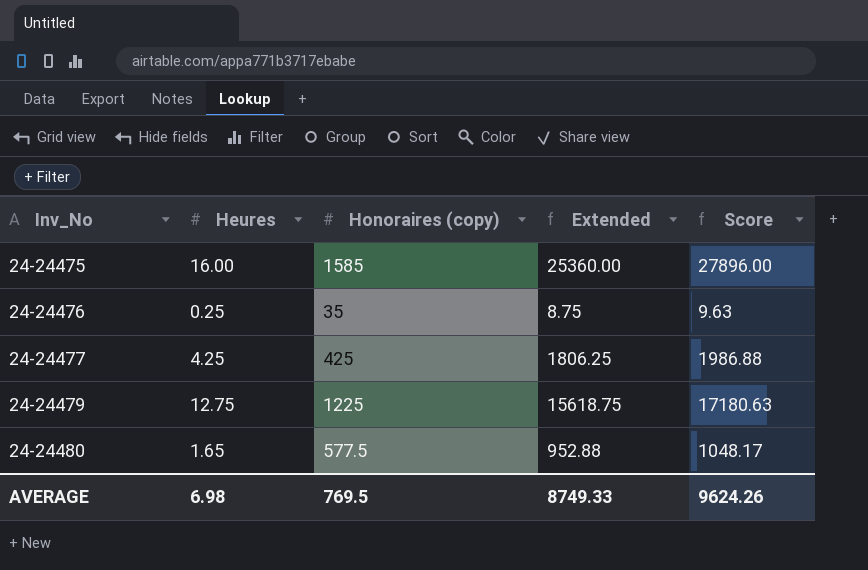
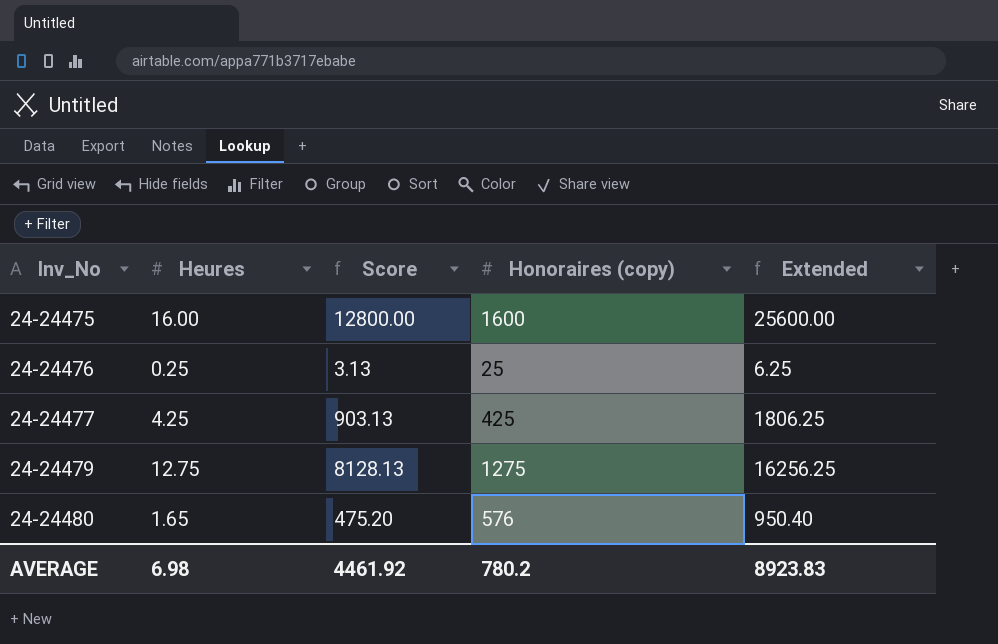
column Score | formula: [Extended] * 1.1 -> [Extended] * 0.5
column Score | position: 5 -> 3
24-24475 | Honoraires (copy): 1585 -> 1600
24-24475 | Extended: 25360.00 -> 25600.00
24-24476 | Honoraires (copy): 35 -> 25
24-24476 | Extended: 8.75 -> 6.25
24-24479 | Honoraires (copy): 1225 -> 1275
24-24479 | Extended: 15618.75 -> 16256.25
24-24480 | Honoraires (copy): 577.5 -> 576
24-24480 | Extended: 952.88 -> 950.40
AVERAGE | Score: 9624.26 -> 4461.92
AVERAGE | Honoraires (copy): 769.5 -> 780.2
AVERAGE | Extended: 8749.33 -> 8923.83

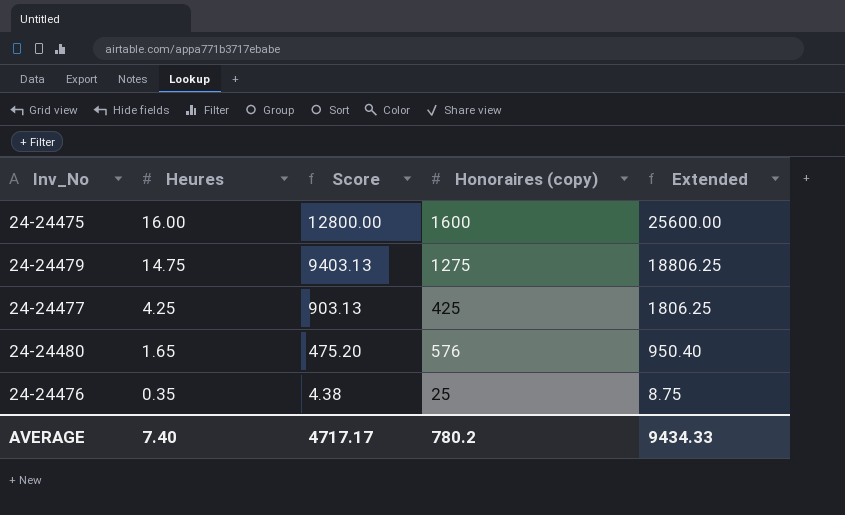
row order: Inv_No ascending -> Heures descending
24-24479 | Heures: 12.75 -> 14.75
24-24479 | Score: 8128.13 -> 9403.13
24-24479 | Extended: 16256.25 -> 18806.25
24-24476 | Heures: 0.25 -> 0.35
24-24476 | Score: 3.13 -> 4.38
24-24476 | Extended: 6.25 -> 8.75
AVERAGE | Heures: 6.98 -> 7.40
AVERAGE | Score: 4461.92 -> 4717.17
AVERAGE | Extended: 8923.83 -> 9434.33

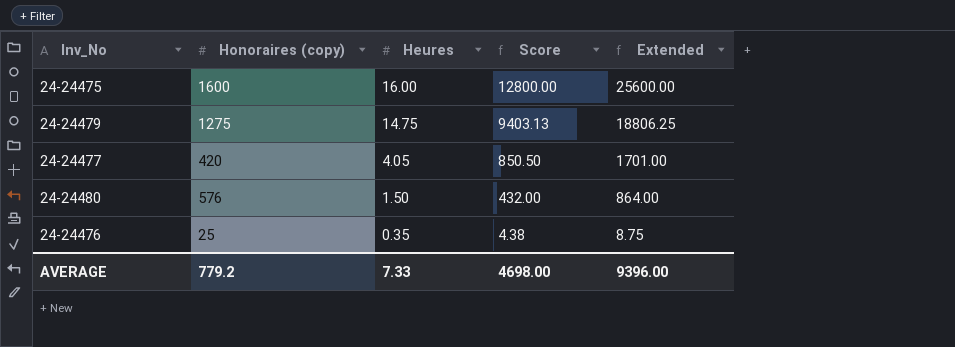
column Honoraires (copy) | position: 4 -> 2
24-24477 | Honoraires (copy): 425 -> 420
24-24477 | Heures: 4.25 -> 4.05
24-24477 | Score: 903.13 -> 850.50
24-24477 | Extended: 1806.25 -> 1701.00
24-24480 | Heures: 1.65 -> 1.50
24-24480 | Score: 475.20 -> 432.00
24-24480 | Extended: 950.40 -> 864.00
AVERAGE | Honoraires (copy): 780.2 -> 779.2
AVERAGE | Heures: 7.40 -> 7.33
AVERAGE | Score: 4717.17 -> 4698.00
AVERAGE | Extended: 9434.33 -> 9396.00

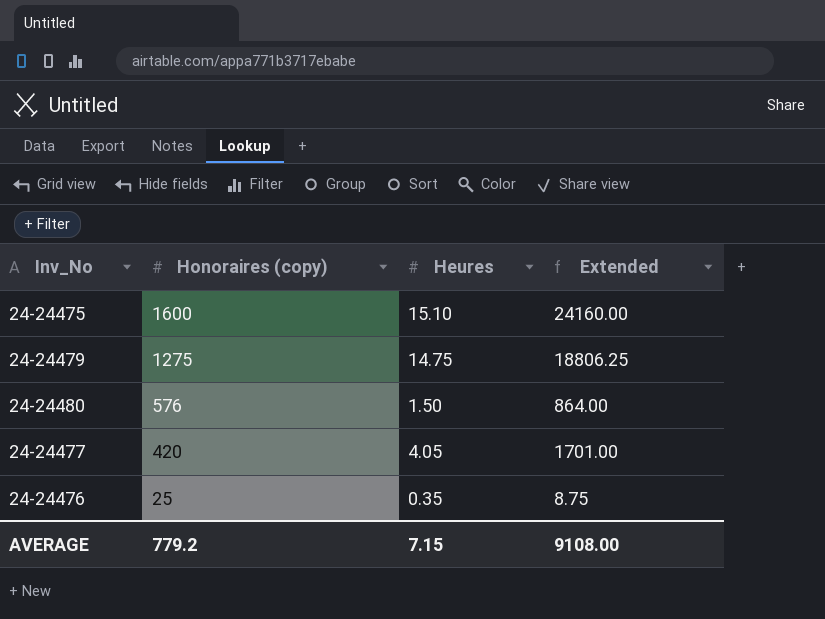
row order: Heures descending -> Honoraires (copy) descending
column Score | formula: [Extended] * 0.5 -> none
24-24475 | Heures: 16.00 -> 15.10
24-24475 | Extended: 25600.00 -> 24160.00
AVERAGE | Heures: 7.33 -> 7.15
AVERAGE | Extended: 9396.00 -> 9108.00

